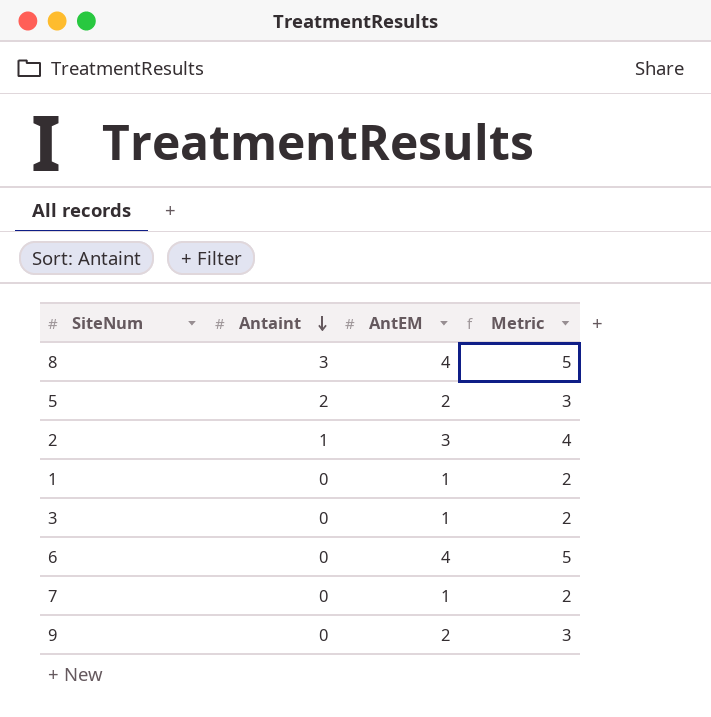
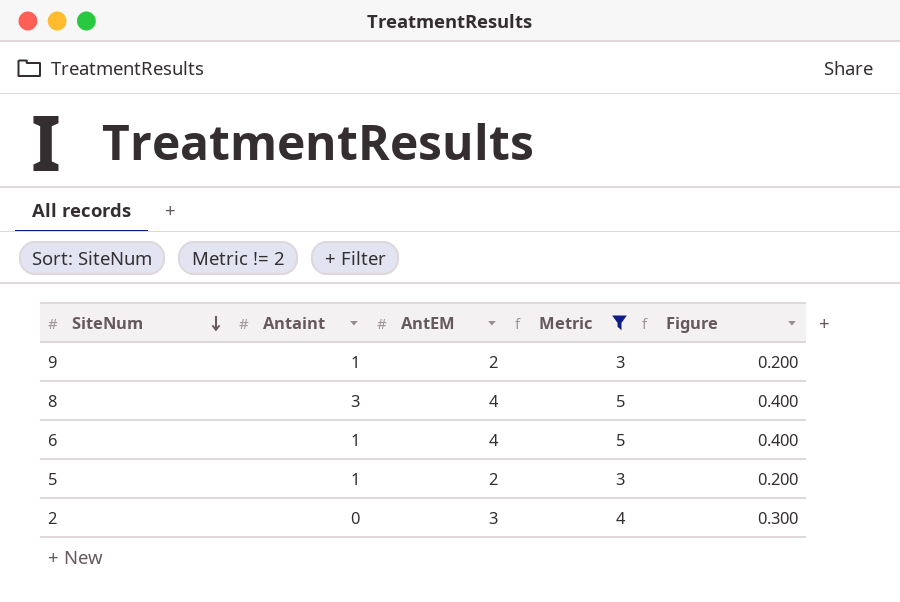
filter: none -> Metric != 2
row order: Antaint descending -> SiteNum descending
column Figure | formula: none -> [AntEM] * 0.1
9 | Antaint: 0 -> 1
6 | Antaint: 0 -> 1
5 | Antaint: 2 -> 1
2 | Antaint: 1 -> 0

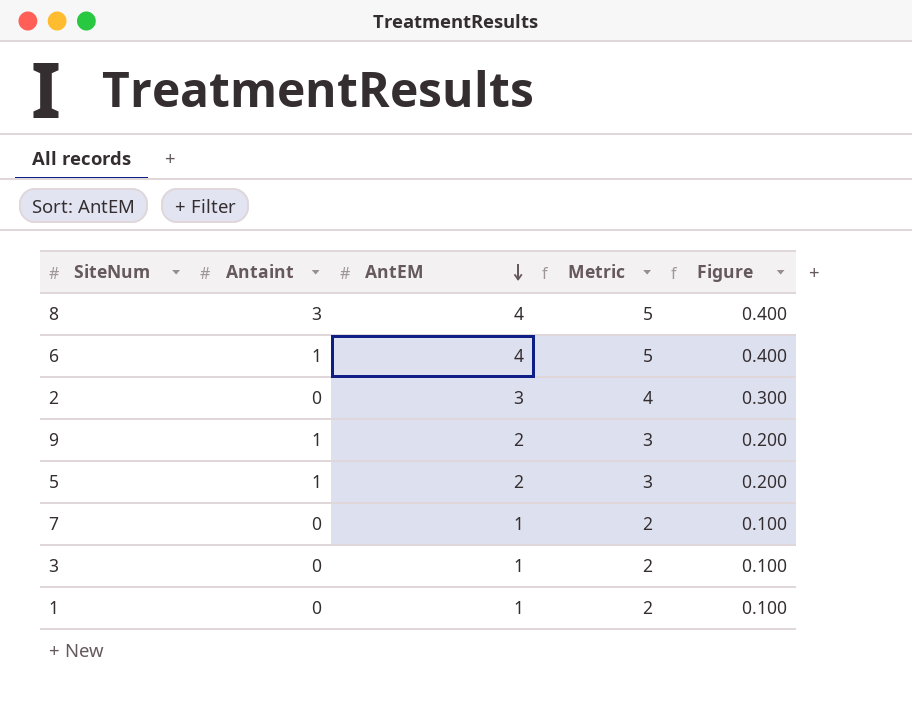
filter: Metric != 2 -> none
row order: SiteNum descending -> AntEM descending

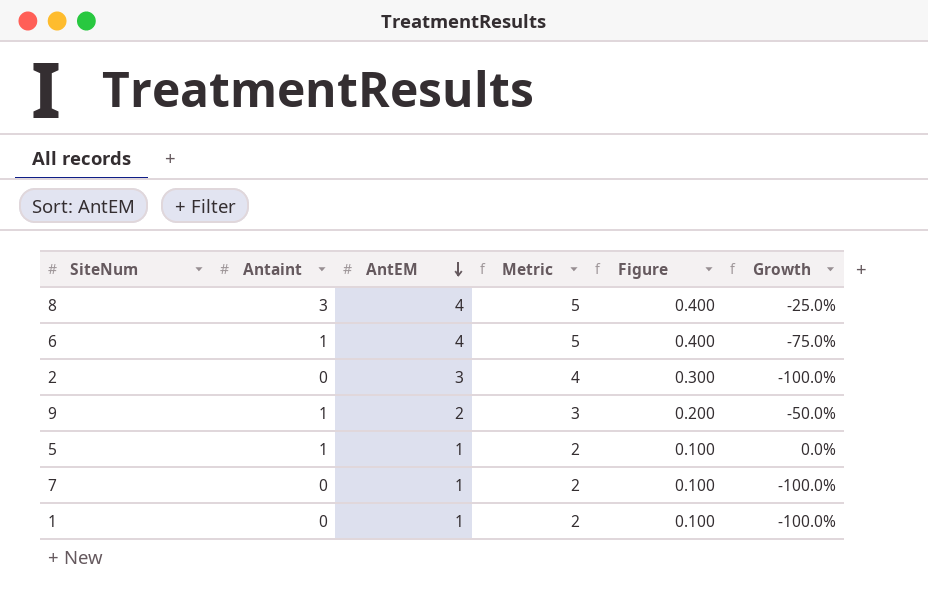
column Growth | formula: none -> ([Antaint] - [AntEM]) / [AntEM]
row 3: 0 | 1 | 2 | 0.100 -> none
5 | AntEM: 2 -> 1
5 | Metric: 3 -> 2
5 | Figure: 0.200 -> 0.100

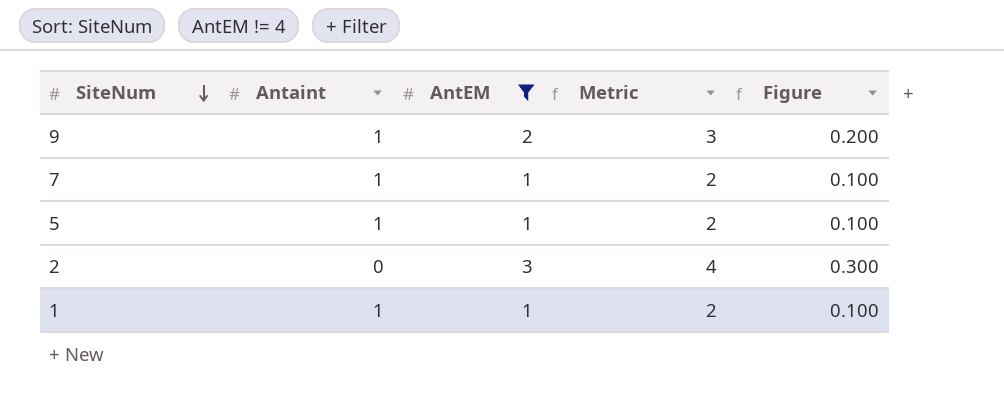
filter: none -> AntEM != 4
row order: AntEM descending -> SiteNum descending
column Growth | formula: ([Antaint] - [AntEM]) / [AntEM] -> none
7 | Antaint: 0 -> 1
1 | Antaint: 0 -> 1

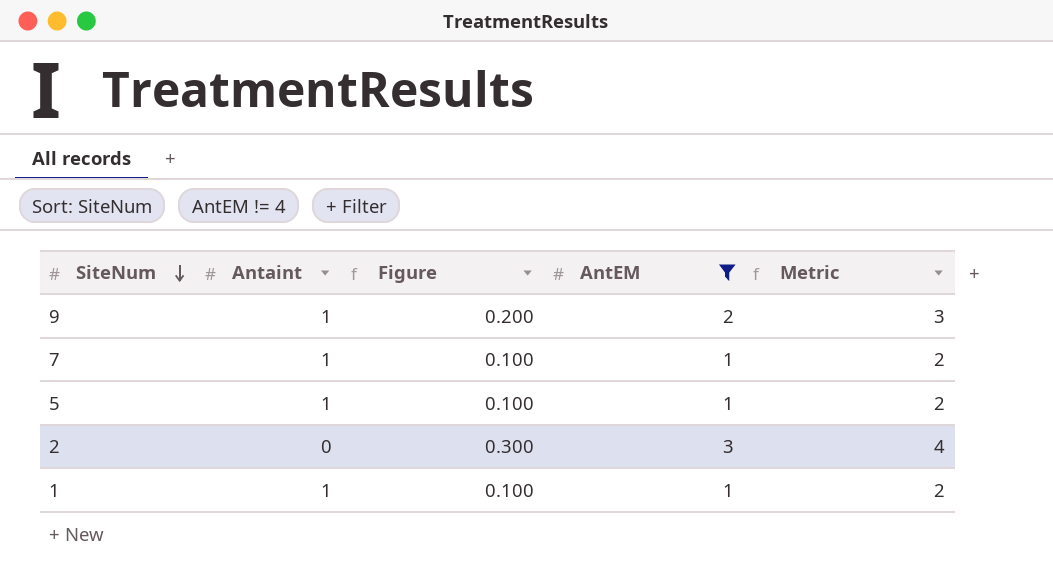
column Figure | position: 5 -> 3

